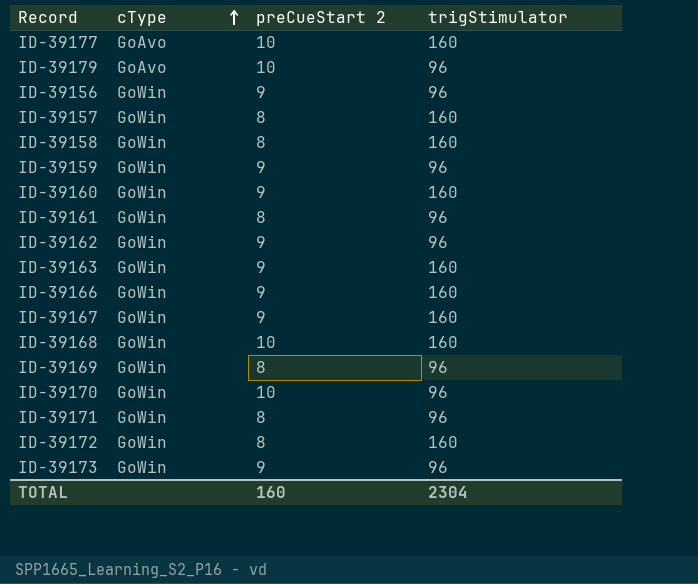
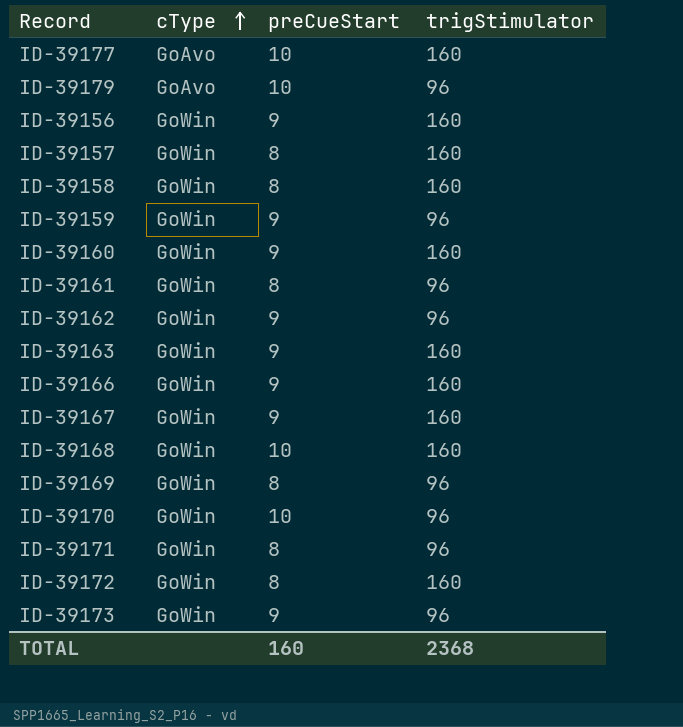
column name: preCueStart 2 -> preCueStart
ID-39156 | trigStimulator: 96 -> 160
TOTAL | trigStimulator: 2304 -> 2368

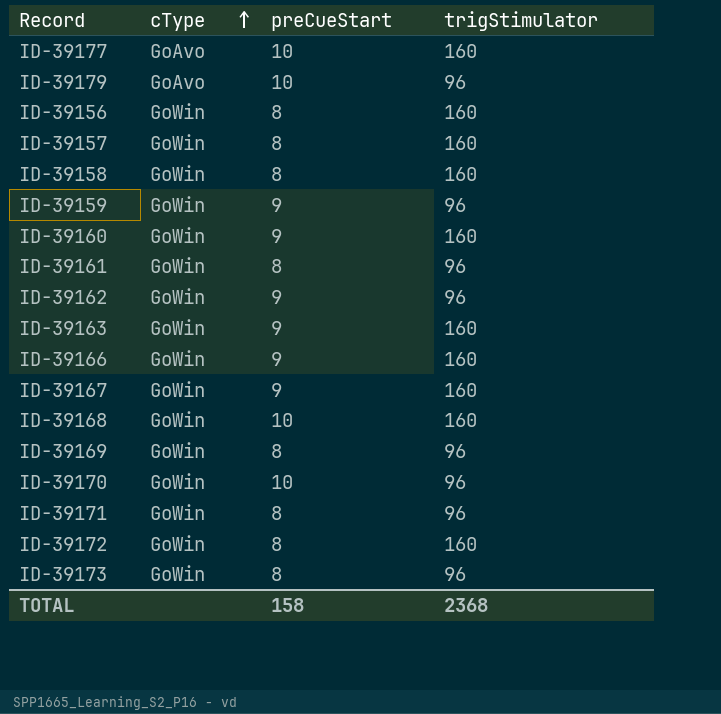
ID-39156 | preCueStart: 9 -> 8
ID-39173 | preCueStart: 9 -> 8
TOTAL | preCueStart: 160 -> 158

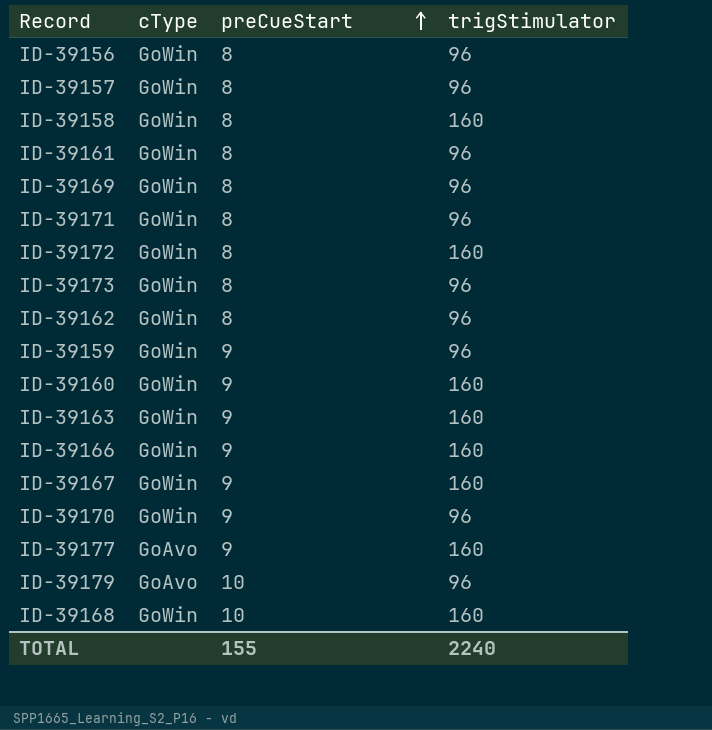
row order: cType ascending -> preCueStart ascending
ID-39156 | trigStimulator: 160 -> 96
ID-39157 | trigStimulator: 160 -> 96
ID-39162 | preCueStart: 9 -> 8
ID-39170 | preCueStart: 10 -> 9
ID-39177 | preCueStart: 10 -> 9
TOTAL | preCueStart: 158 -> 155
TOTAL | trigStimulator: 2368 -> 2240

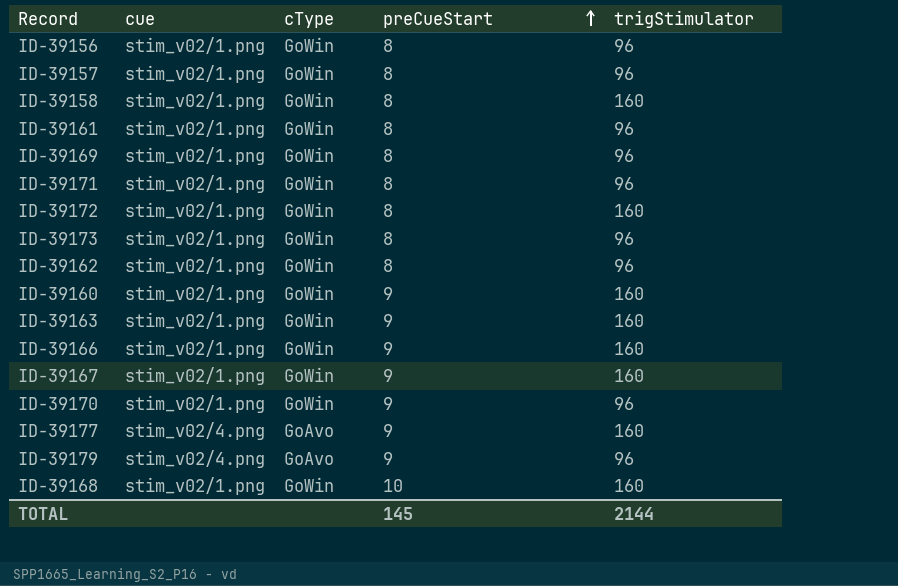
column cue | position: none -> 2
row ID-39159: GoWin | 9 | 96 -> none
ID-39179 | preCueStart: 10 -> 9
TOTAL | preCueStart: 155 -> 145
TOTAL | trigStimulator: 2240 -> 2144

